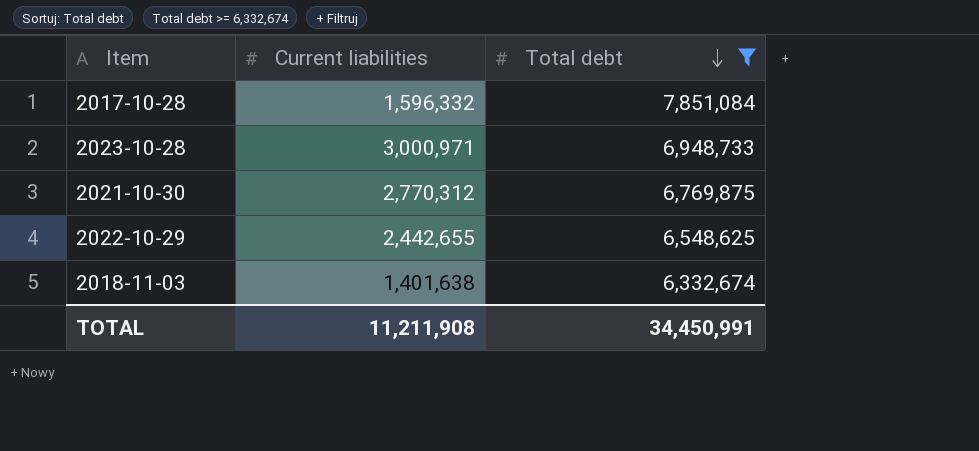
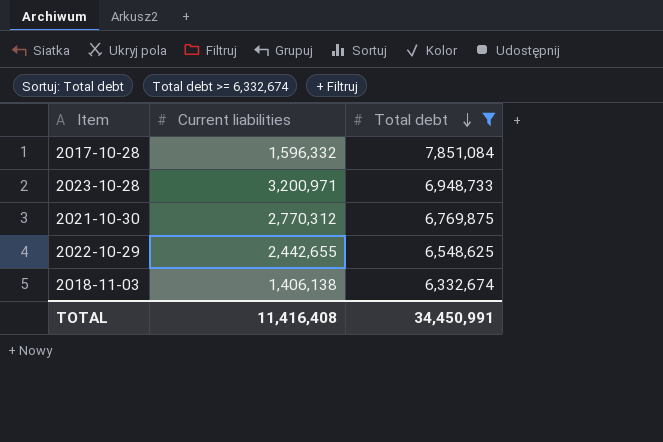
2023-10-28 | Current liabilities: 3,000,971 -> 3,200,971
2018-11-03 | Current liabilities: 1,401,638 -> 1,406,138
TOTAL | Current liabilities: 11,211,908 -> 11,416,408

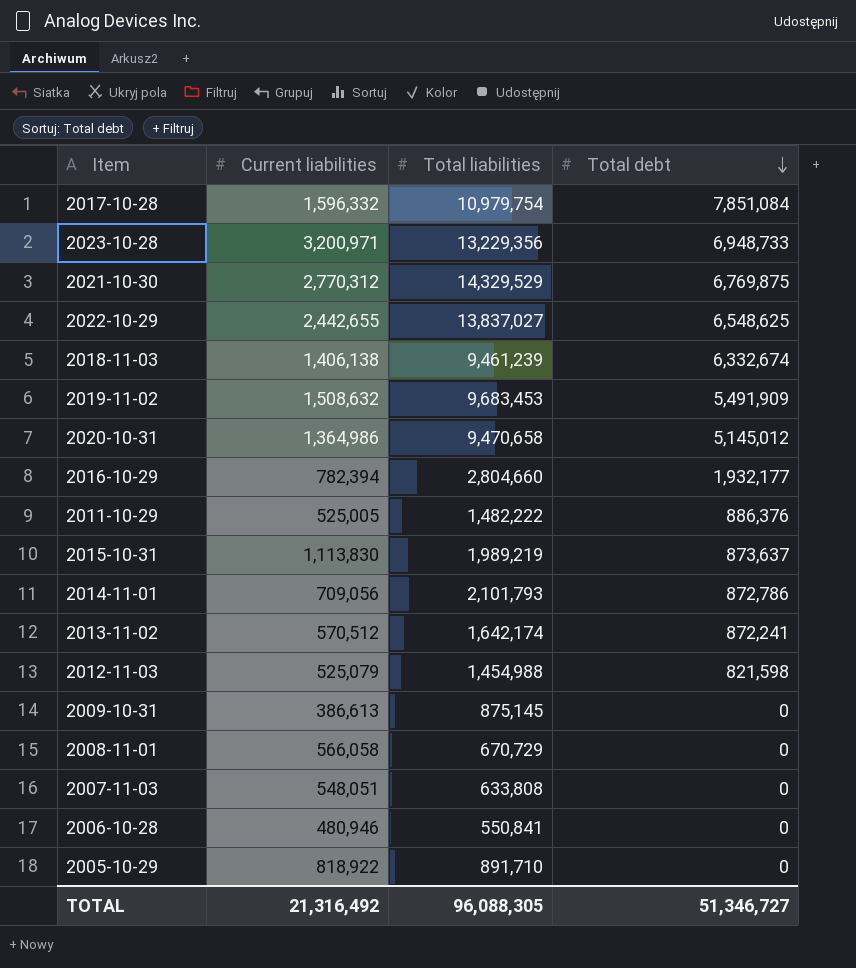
filter: Total debt >= 6,332,674 -> none
column Total liabilities | position: none -> 3
TOTAL | Current liabilities: 11,416,408 -> 21,316,492
TOTAL | Total debt: 34,450,991 -> 51,346,727

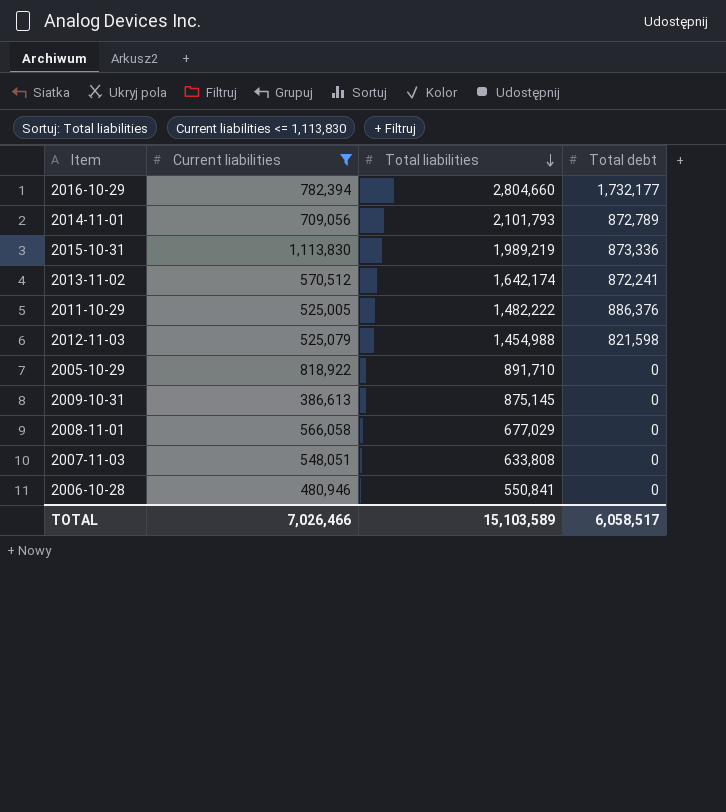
filter: none -> Current liabilities <= 1,113,830
row order: Total debt descending -> Total liabilities descending
2016-10-29 | Total debt: 1,932,177 -> 1,732,177
2014-11-01 | Total debt: 872,786 -> 872,789
2015-10-31 | Total debt: 873,637 -> 873,336
2008-11-01 | Total liabilities: 670,729 -> 677,029
TOTAL | Current liabilities: 21,316,492 -> 7,026,466
TOTAL | Total liabilities: 96,088,305 -> 15,103,589
TOTAL | Total debt: 51,346,727 -> 6,058,517

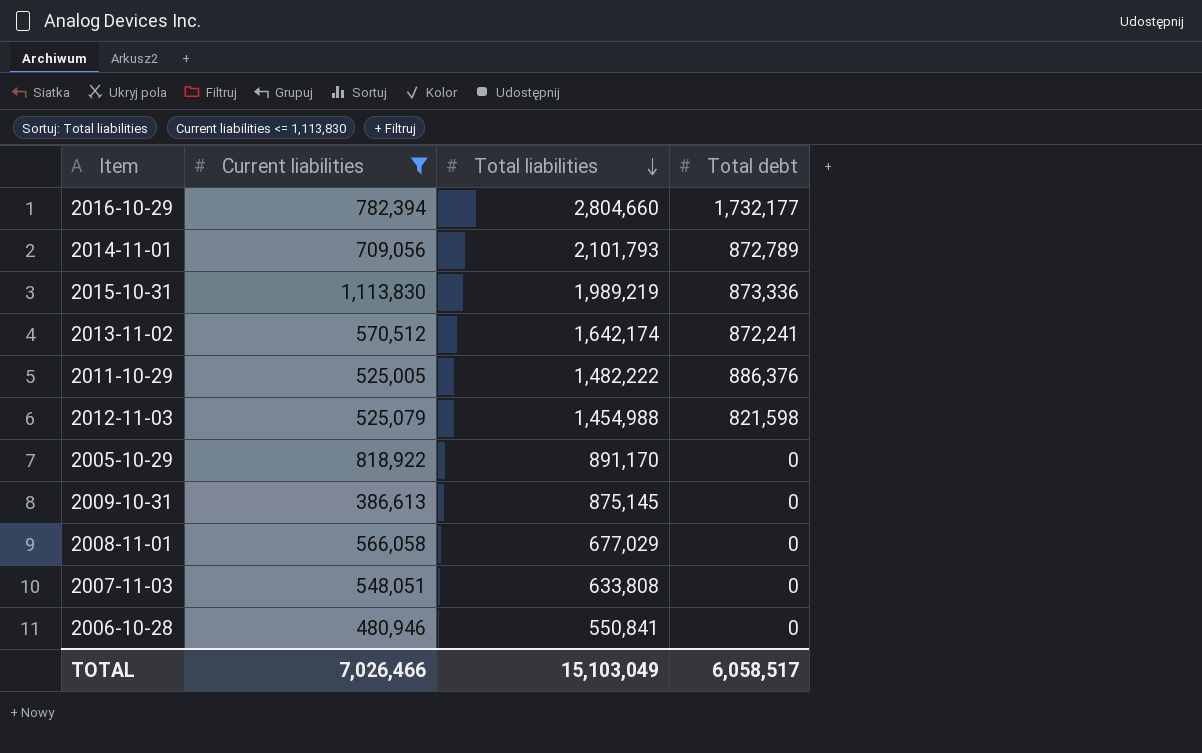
2005-10-29 | Total liabilities: 891,710 -> 891,170
TOTAL | Total liabilities: 15,103,589 -> 15,103,049

